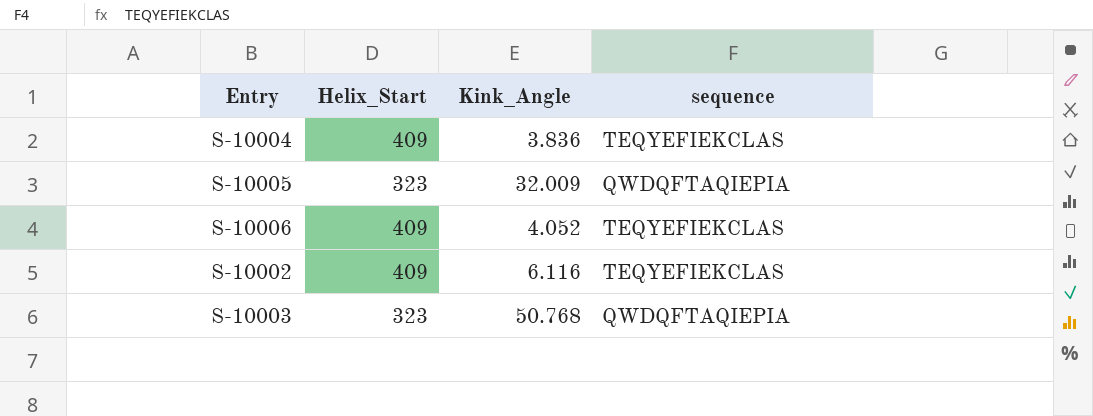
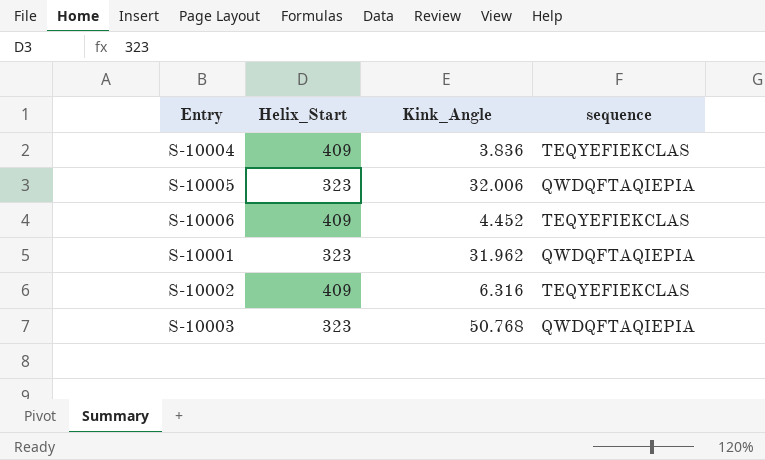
S-10005 | Kink_Angle: 32.009 -> 32.006
S-10006 | Kink_Angle: 4.052 -> 4.452
row S-10001: none -> 323 | 31.962 | QWDQFTAQIEPIA
S-10002 | Kink_Angle: 6.116 -> 6.316

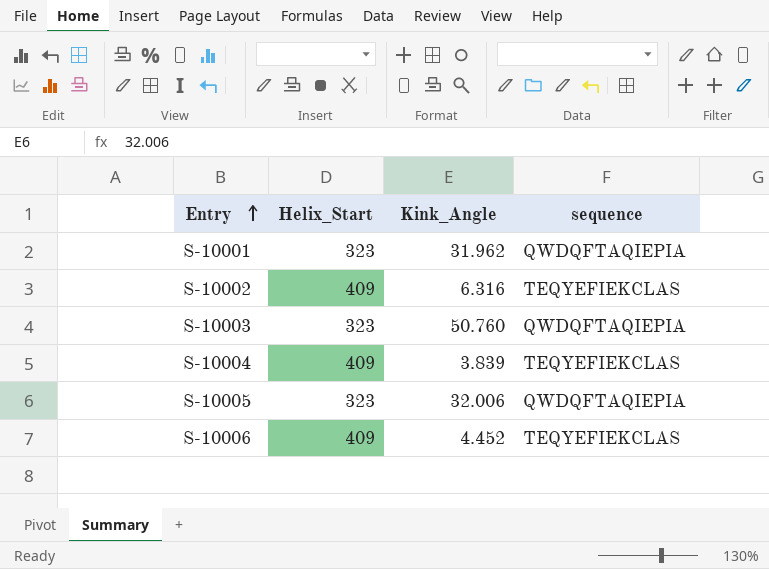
row order: none -> Entry ascending
S-10003 | Kink_Angle: 50.768 -> 50.760
S-10004 | Kink_Angle: 3.836 -> 3.839

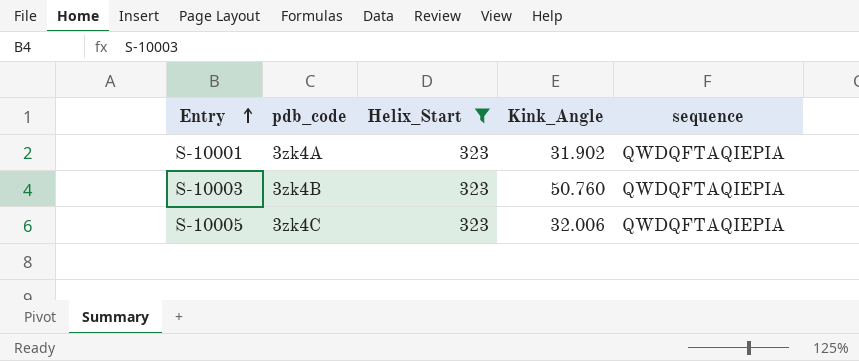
filter: none -> Helix_Start = 323
column pdb_code | position: none -> 2
S-10001 | Kink_Angle: 31.962 -> 31.902

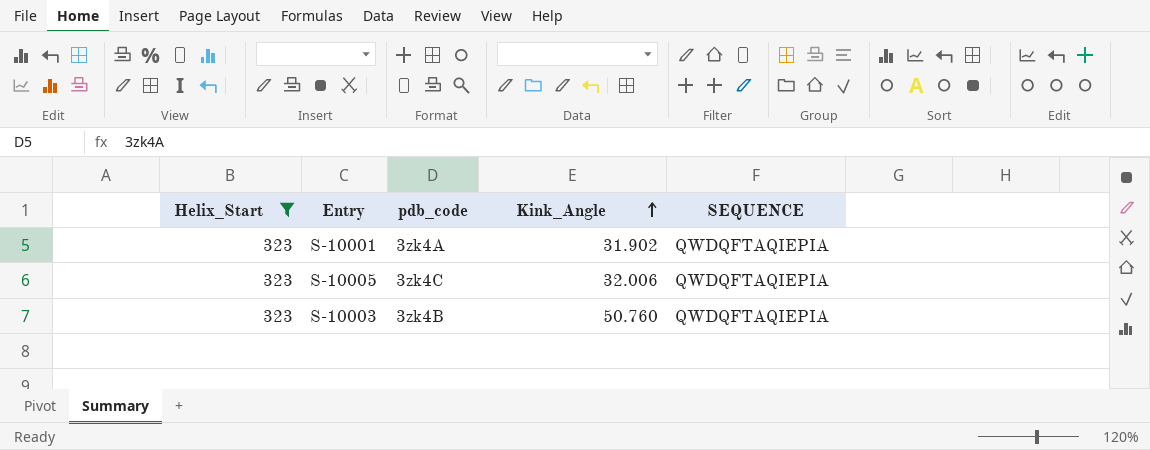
row order: Entry ascending -> Kink_Angle ascending
column Helix_Start | position: 3 -> 1
column name: sequence -> SEQUENCE

